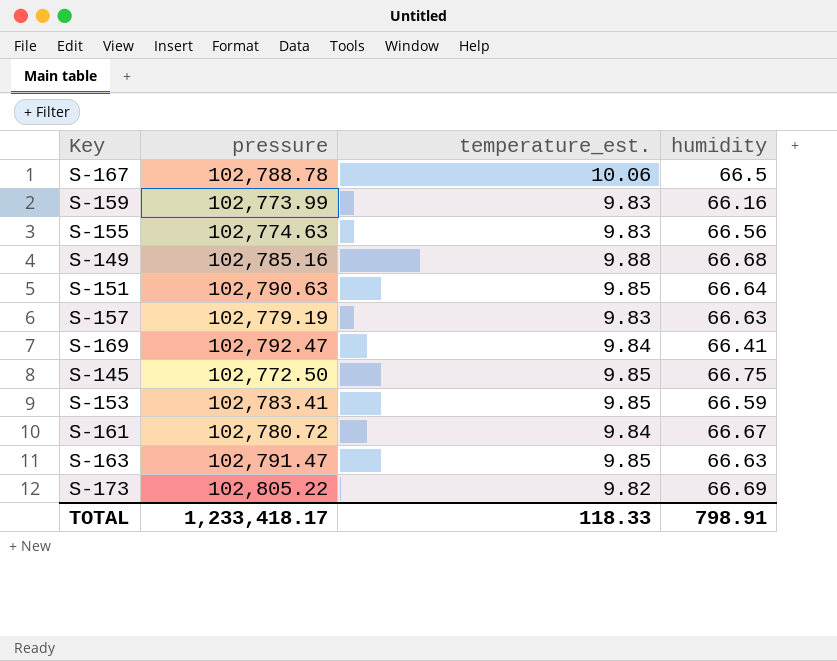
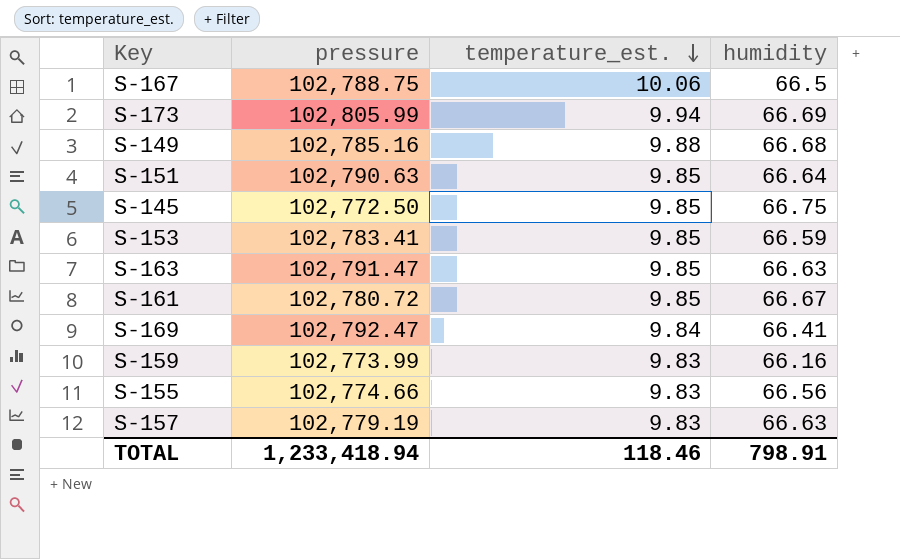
row order: none -> temperature_est. descending
S-167 | pressure: 102,788.78 -> 102,788.75
S-173 | pressure: 102,805.22 -> 102,805.99
S-173 | temperature_est.: 9.82 -> 9.94
S-161 | temperature_est.: 9.84 -> 9.85
S-155 | pressure: 102,774.63 -> 102,774.66
TOTAL | pressure: 1,233,418.17 -> 1,233,418.94
TOTAL | temperature_est.: 118.33 -> 118.46

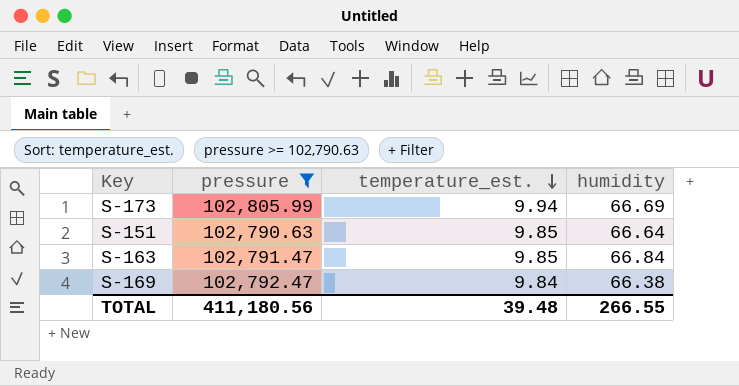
filter: none -> pressure >= 102,790.63
S-163 | humidity: 66.63 -> 66.84
S-169 | humidity: 66.41 -> 66.38
TOTAL | pressure: 1,233,418.94 -> 411,180.56
TOTAL | temperature_est.: 118.46 -> 39.48
TOTAL | humidity: 798.91 -> 266.55

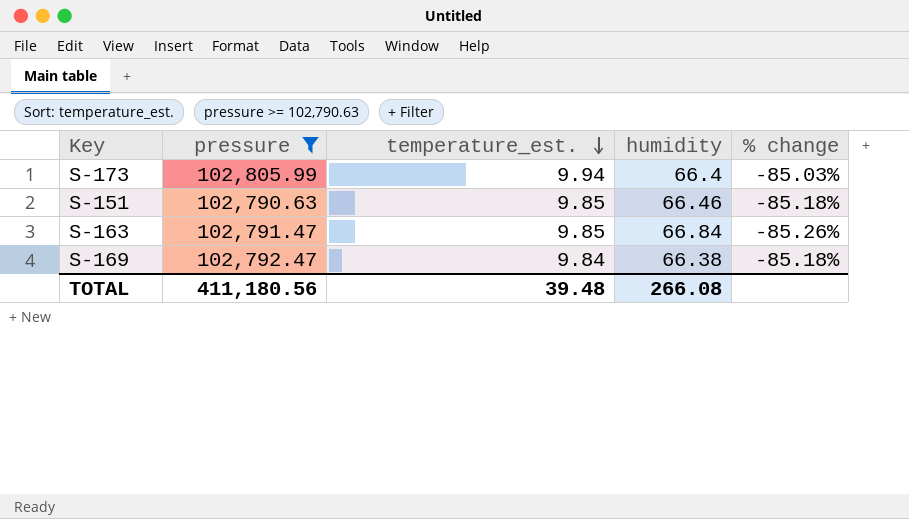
column % change | formula: none -> ([temperature_est.] - [humidity]) / [humidity]
S-173 | humidity: 66.69 -> 66.4
S-151 | humidity: 66.64 -> 66.46
TOTAL | humidity: 266.55 -> 266.08

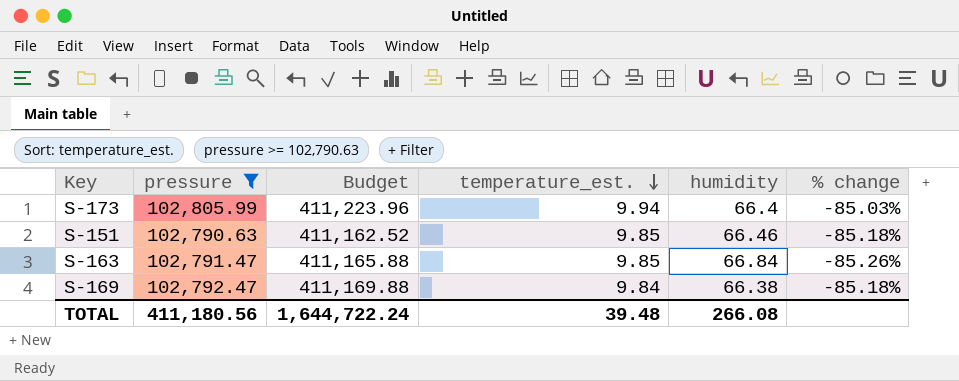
column Budget | formula: none -> [pressure] * 4

